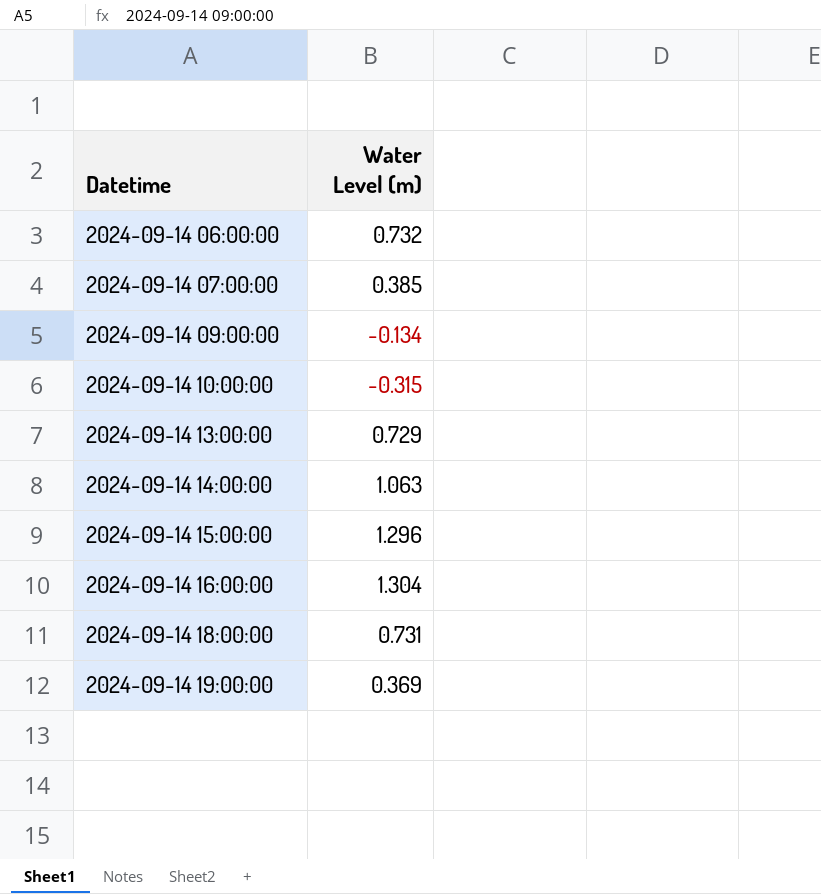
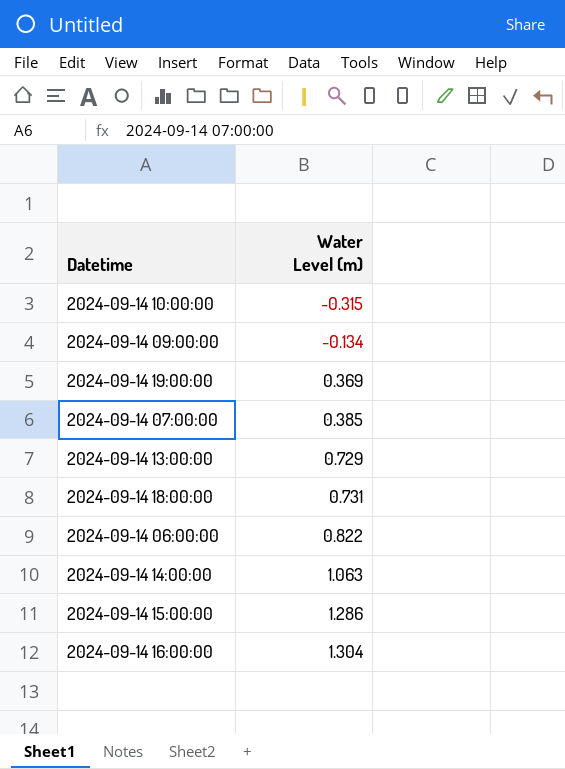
row order: Datetime ascending -> Water Level (m) ascending
2024-09-14 06:00:00 | Water Level (m): 0.732 -> 0.822
2024-09-14 15:00:00 | Water Level (m): 1.296 -> 1.286

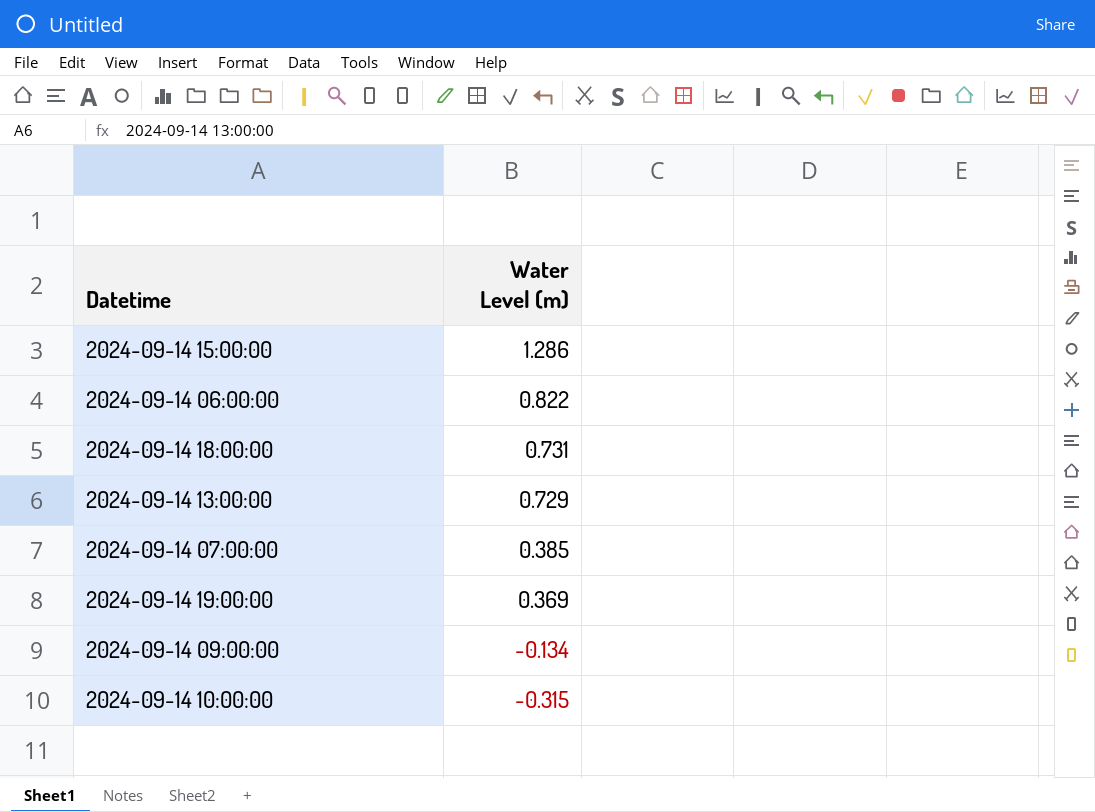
row order: Water Level (m) ascending -> Water Level (m) descending
row 2024-09-14 14:00:00: 1.063 -> none
row 2024-09-14 16:00:00: 1.304 -> none

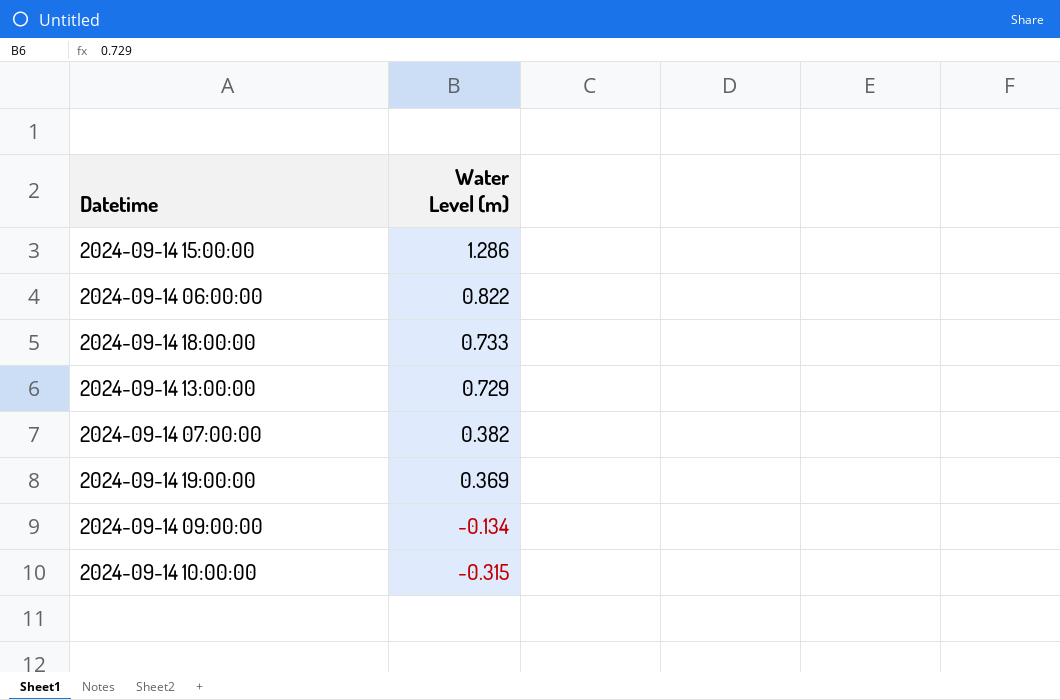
2024-09-14 18:00:00 | Water Level (m): 0.731 -> 0.733
2024-09-14 07:00:00 | Water Level (m): 0.385 -> 0.382

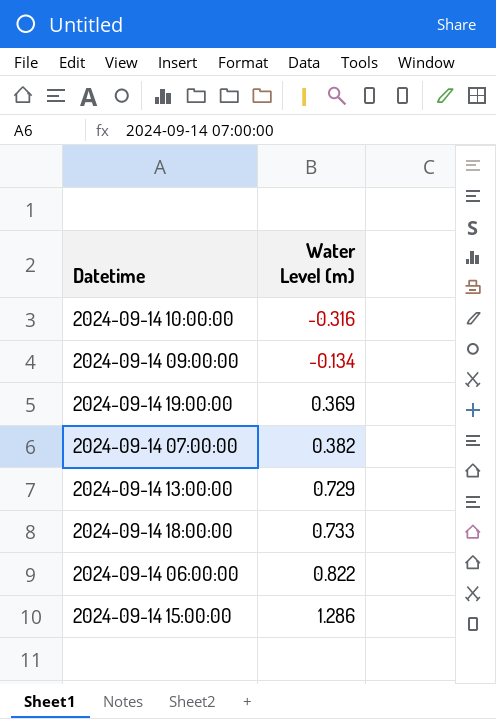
row order: Water Level (m) descending -> Water Level (m) ascending
2024-09-14 10:00:00 | Water Level (m): -0.315 -> -0.316

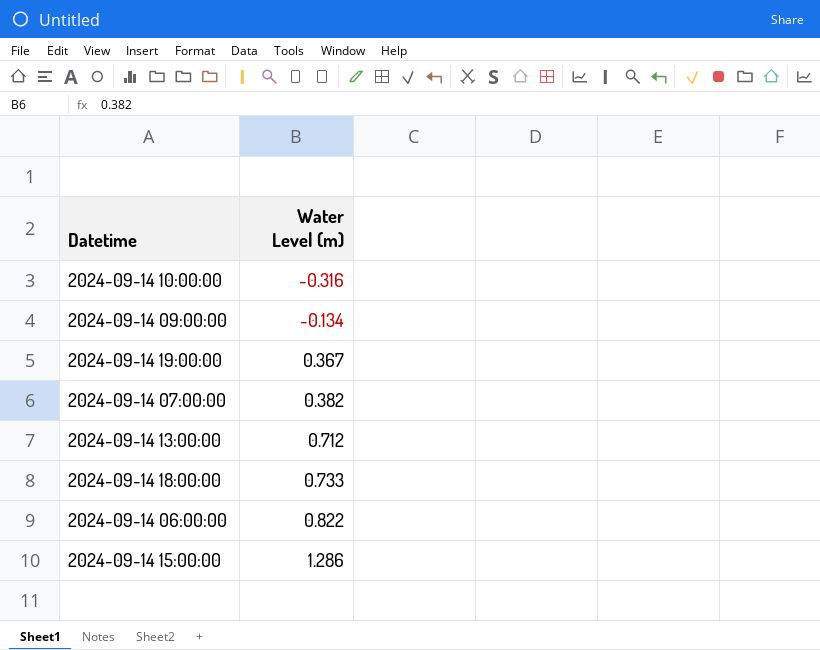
2024-09-14 19:00:00 | Water Level (m): 0.369 -> 0.367
2024-09-14 13:00:00 | Water Level (m): 0.729 -> 0.712

